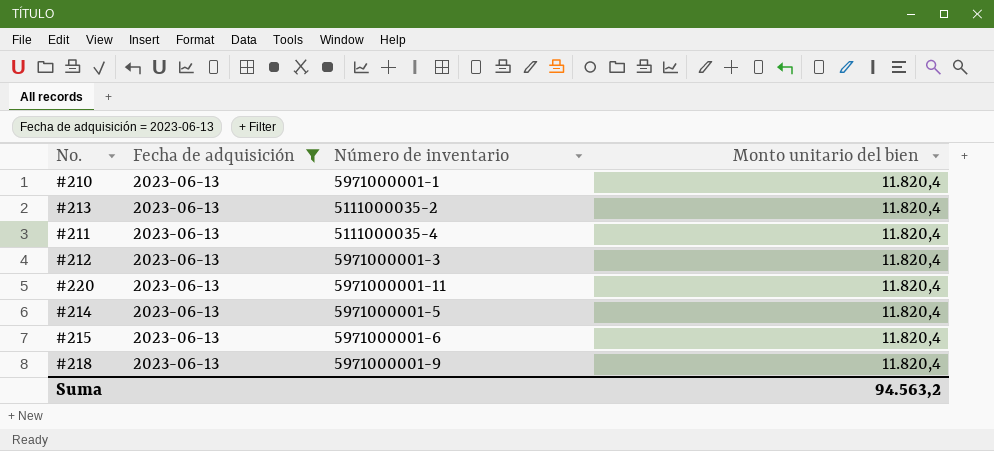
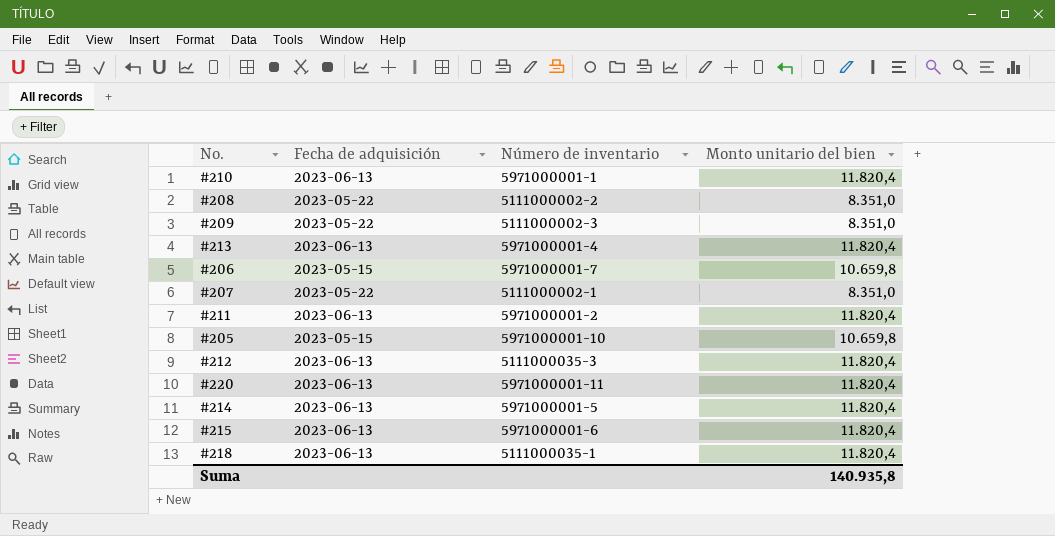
filter: Fecha de adquisición = 2023-06-13 -> none
#213 | Número de inventario: 5111000035-2 -> 5971000001-4
#211 | Número de inventario: 5111000035-4 -> 5971000001-2
#212 | Número de inventario: 5971000001-3 -> 5111000035-3
#218 | Número de inventario: 5971000001-9 -> 5111000035-1
Suma | Monto unitario del bien: 94.563,2 -> 140.935,8

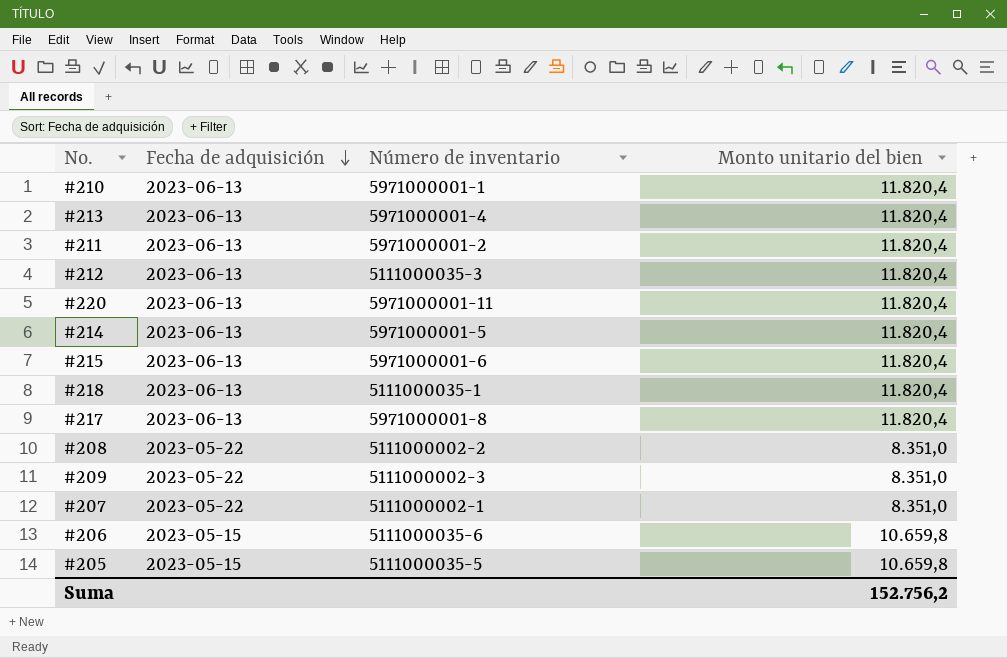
row order: none -> Fecha de adquisición descending
row #217: none -> 2023-06-13 | 5971000001-8 | 11.820,4
#206 | Número de inventario: 5971000001-7 -> 5111000035-6
#205 | Número de inventario: 5971000001-10 -> 5111000035-5
Suma | Monto unitario del bien: 140.935,8 -> 152.756,2

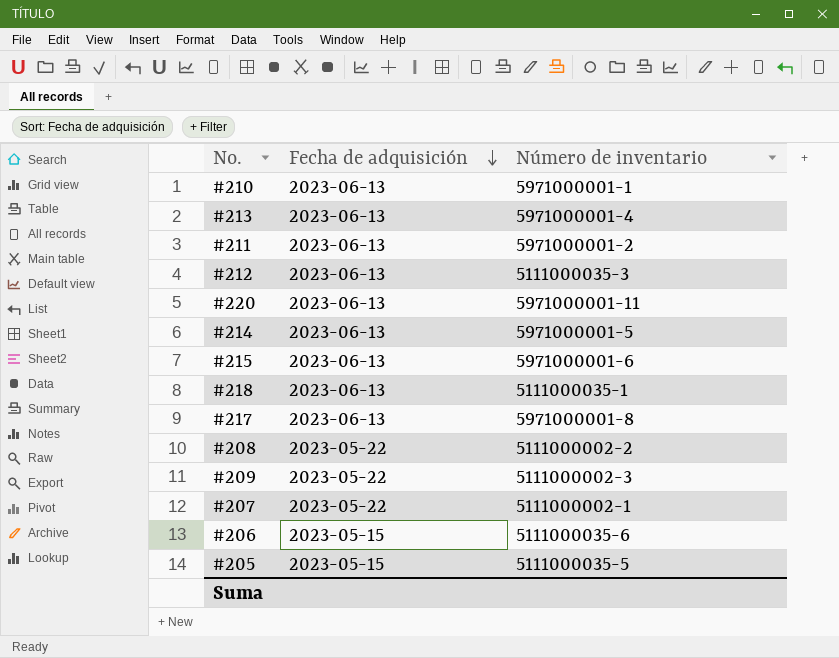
column Monto unitario del bien | position: 4 -> none

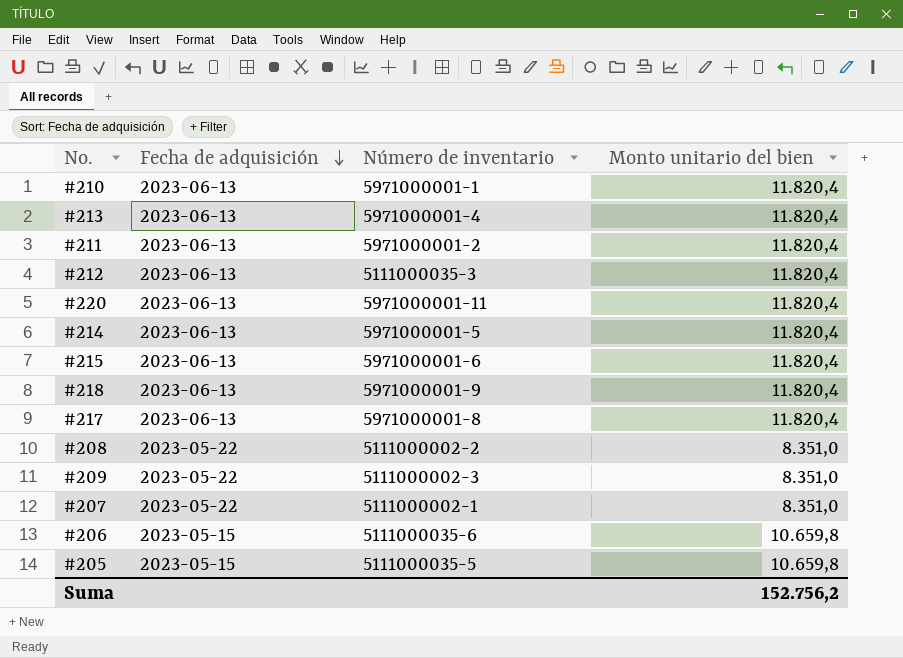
column Monto unitario del bien | position: none -> 4
#218 | Número de inventario: 5111000035-1 -> 5971000001-9

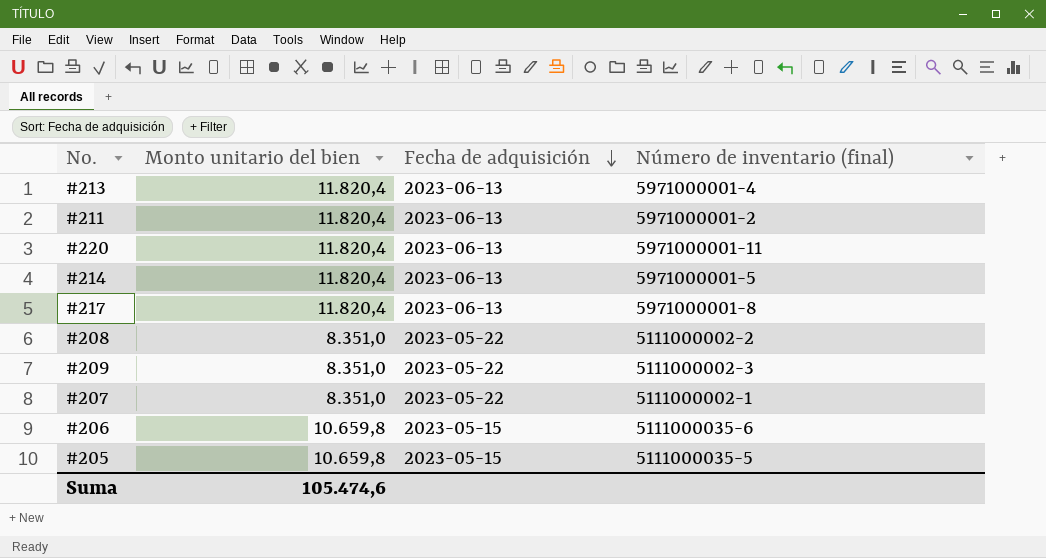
column Monto unitario del bien | position: 4 -> 2
column name: Número de inventario -> Número de inventario (final)
row #210: 2023-06-13 | 5971000001-1 | 11.820,4 -> none
row #212: 2023-06-13 | 5111000035-3 | 11.820,4 -> none
row #215: 2023-06-13 | 5971000001-6 | 11.820,4 -> none
row #218: 2023-06-13 | 5971000001-9 | 11.820,4 -> none
Suma | Monto unitario del bien: 152.756,2 -> 105.474,6

